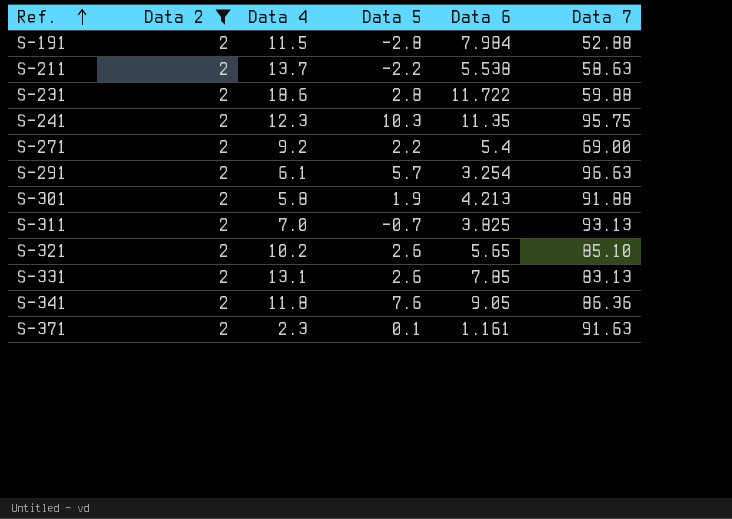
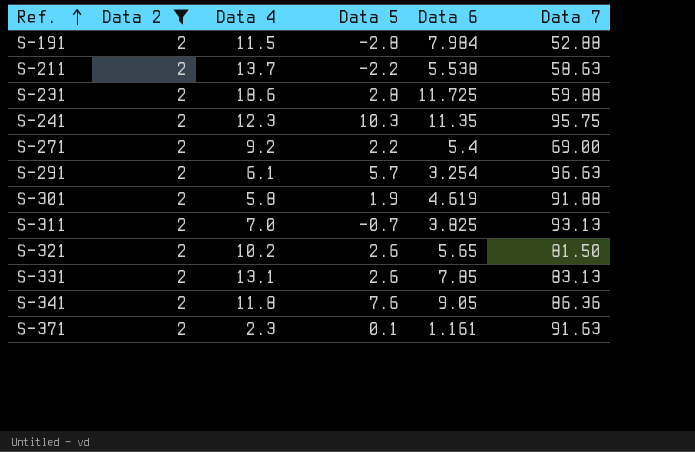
S-231 | Data 6: 11.722 -> 11.725
S-301 | Data 6: 4.213 -> 4.619
S-321 | Data 7: 85.10 -> 81.50

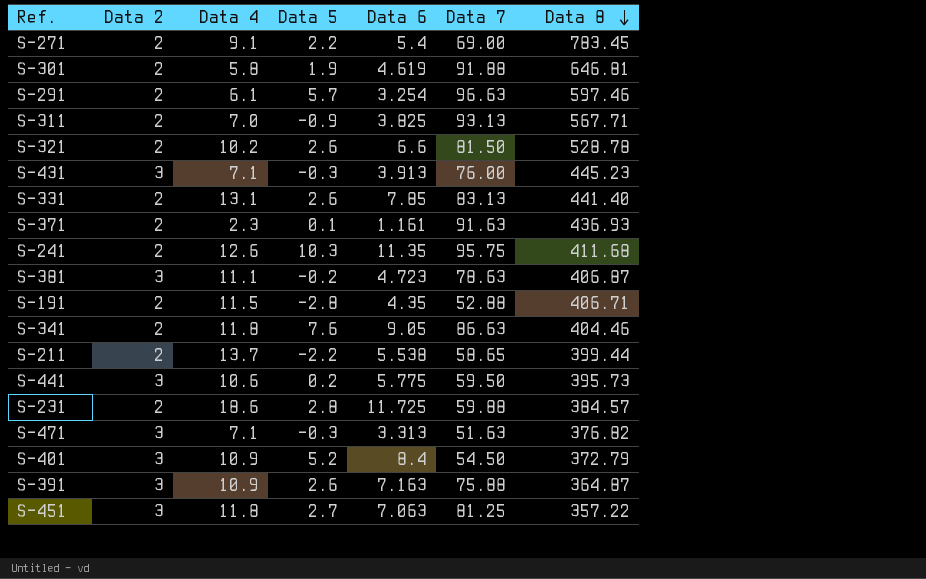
filter: Data 2 = 2 -> none
row order: Ref. ascending -> Data 8 descending
column Data 8 | position: none -> 7
S-271 | Data 4: 9.2 -> 9.1
S-311 | Data 5: -0.7 -> -0.9
S-321 | Data 6: 5.65 -> 6.6
S-241 | Data 4: 12.3 -> 12.6
S-191 | Data 6: 7.984 -> 4.35
S-341 | Data 7: 86.36 -> 86.63
S-211 | Data 7: 58.63 -> 58.65

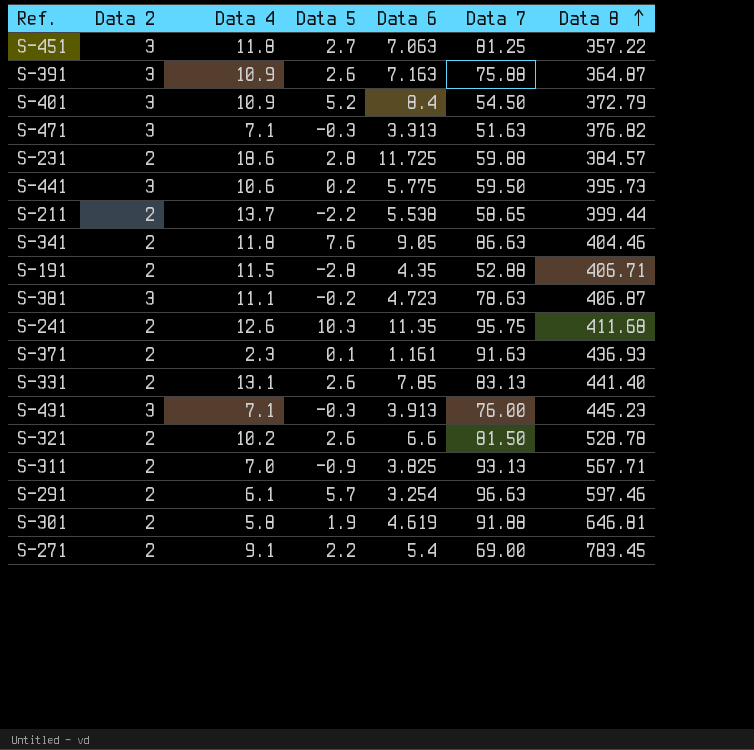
row order: Data 8 descending -> Data 8 ascending

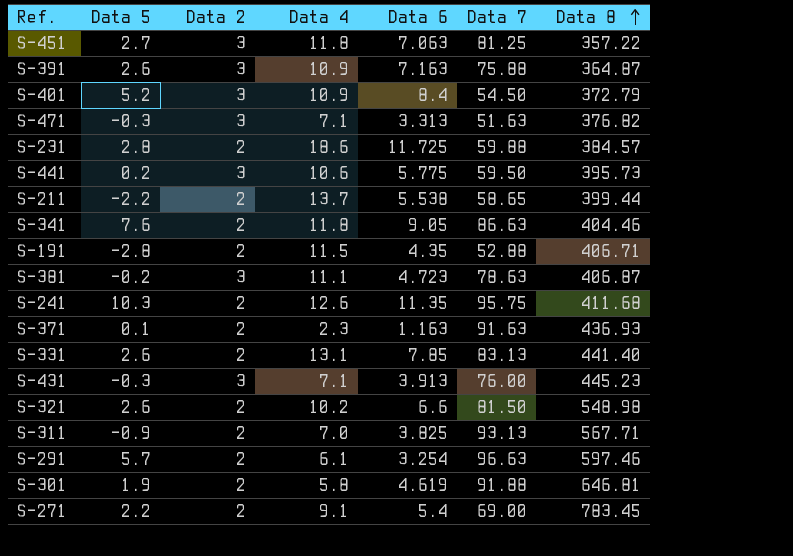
column Data 5 | position: 4 -> 2
S-371 | Data 6: 1.161 -> 1.163
S-321 | Data 8: 528.78 -> 548.98

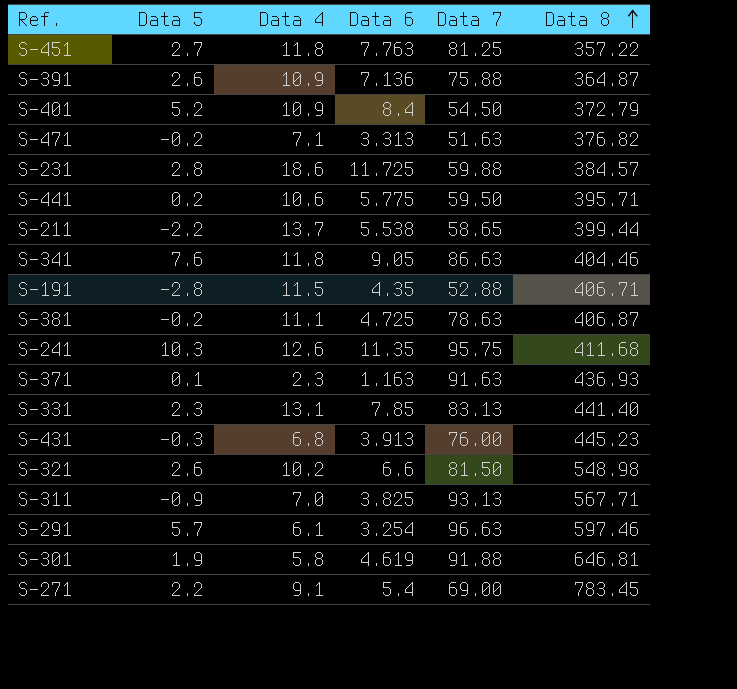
column Data 2 | position: 3 -> none
S-451 | Data 6: 7.063 -> 7.763
S-391 | Data 6: 7.163 -> 7.136
S-471 | Data 5: -0.3 -> -0.2
S-441 | Data 8: 395.73 -> 395.71
S-381 | Data 6: 4.723 -> 4.725
S-331 | Data 5: 2.6 -> 2.3
S-431 | Data 4: 7.1 -> 6.8

